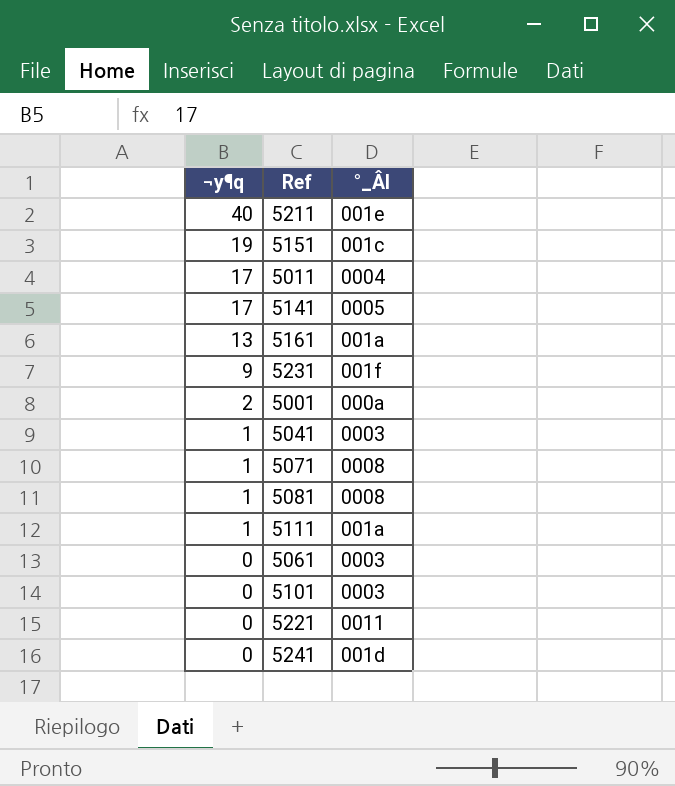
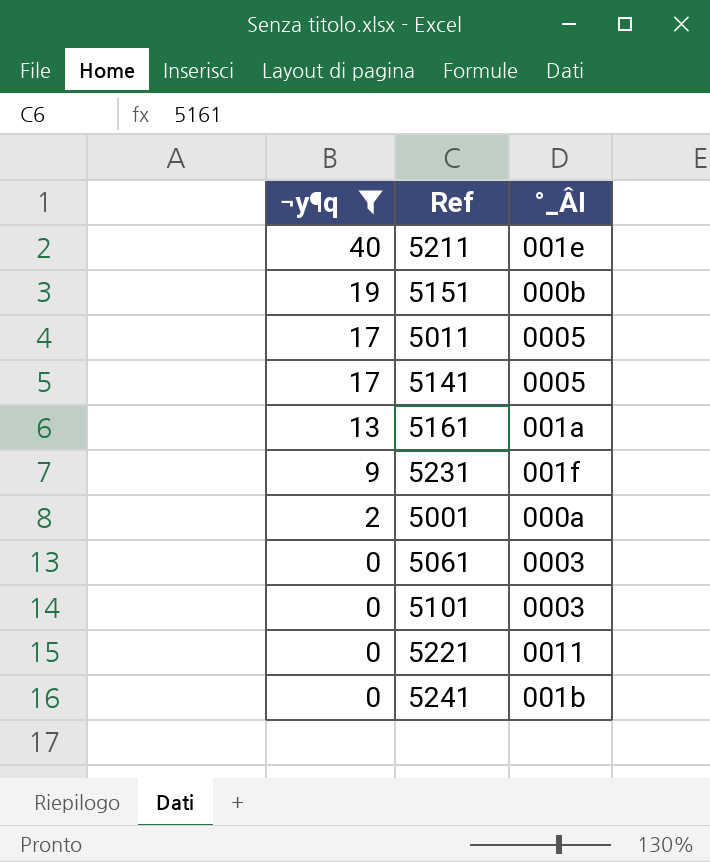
filter: none -> ¬y¶q != 1
5151 | °_ÂI: 001c -> 000b
5011 | °_ÂI: 0004 -> 0005
5241 | °_ÂI: 001d -> 001b

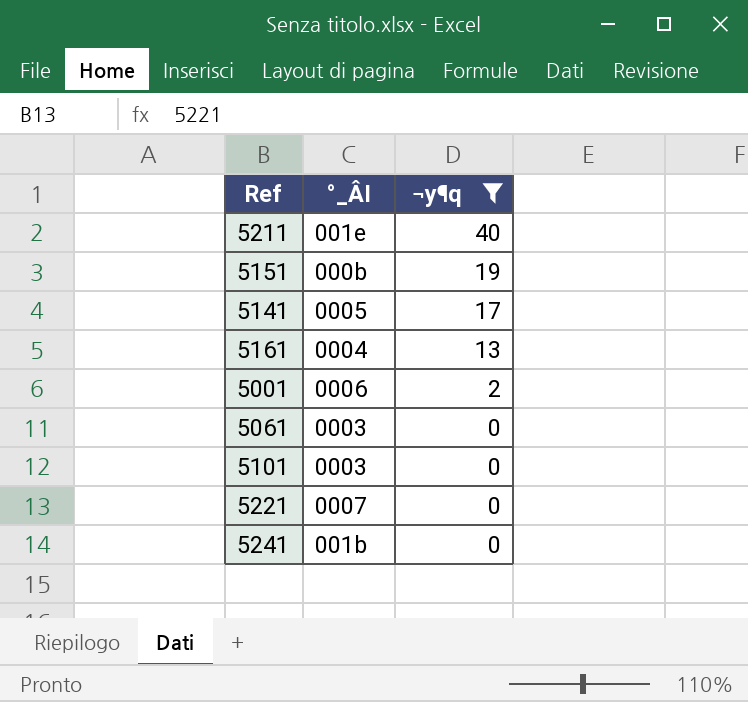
column ¬y¶q | position: 1 -> 3
row 5011: 17 | 0005 -> none
row 5231: 9 | 001f -> none
5161 | °_ÂI: 001a -> 0004
5001 | °_ÂI: 000a -> 0006
5221 | °_ÂI: 0011 -> 0007

